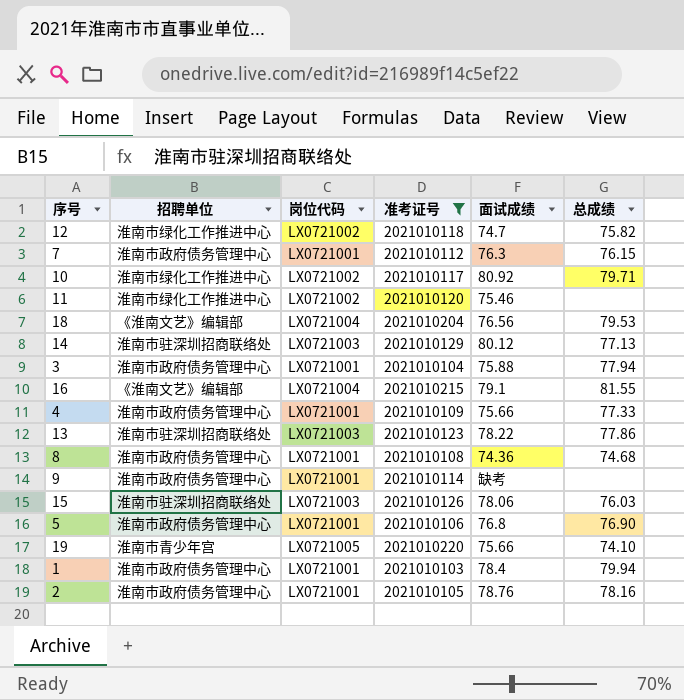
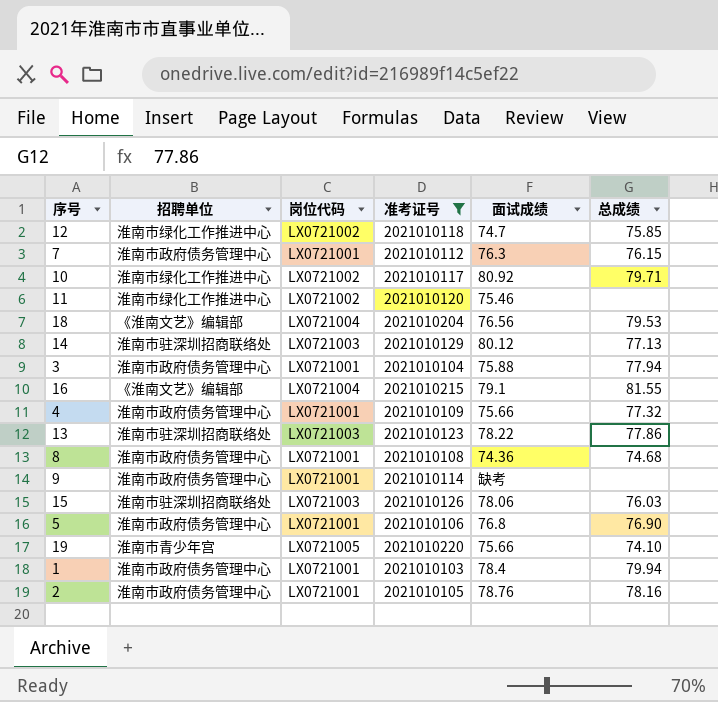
12 | 总成绩: 75.82 -> 75.85
4 | 总成绩: 77.33 -> 77.32

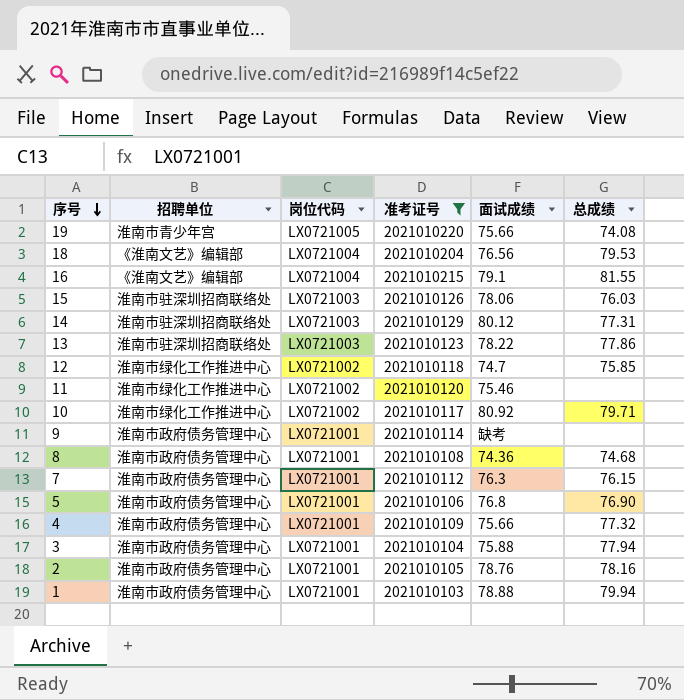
row order: none -> 序号 descending
19 | 总成绩: 74.10 -> 74.08
14 | 总成绩: 77.13 -> 77.31
1 | 面试成绩: 78.4 -> 78.88

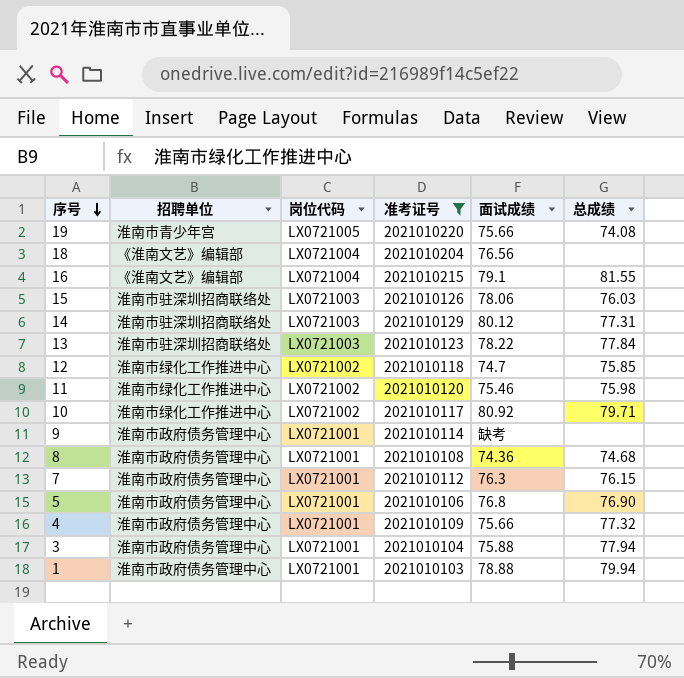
row 2: 淮南市政府债务管理中心 | LX0721001 | 2021010105 | 78.76 | 78.16 -> none
18 | 总成绩: 79.53 -> none
13 | 总成绩: 77.86 -> 77.84
11 | 总成绩: none -> 75.98

